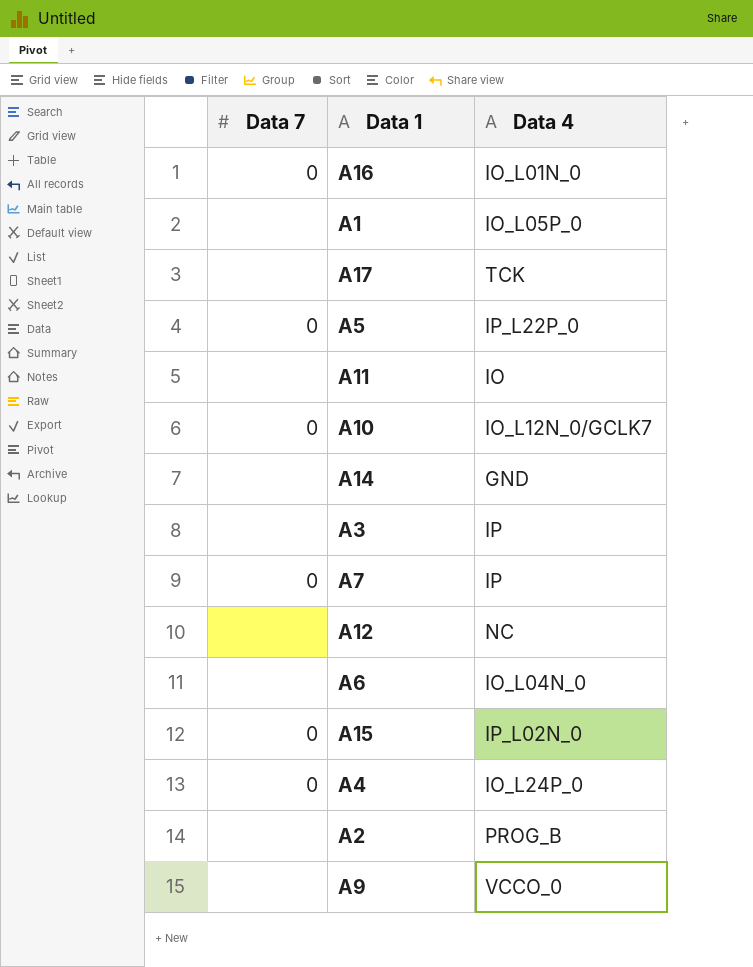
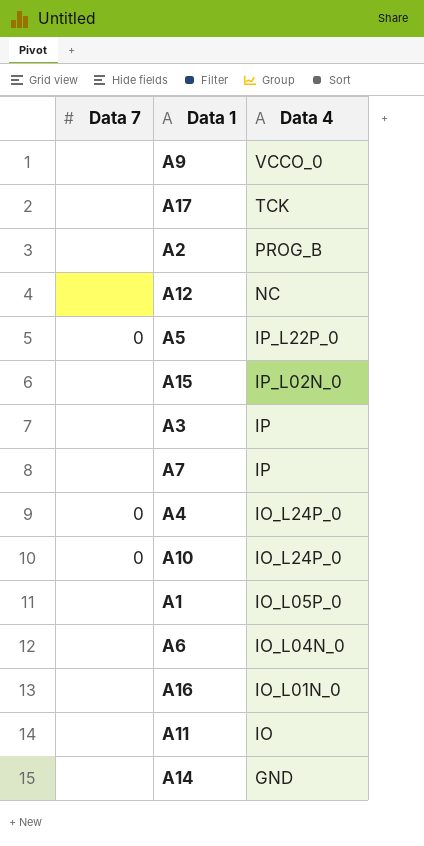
row order: none -> Data 4 descending
A15 | Data 7: 0 -> none
A7 | Data 7: 0 -> none
A10 | Data 4: IO_L12N_0/GCLK7 -> IO_L24P_0
A16 | Data 7: 0 -> none

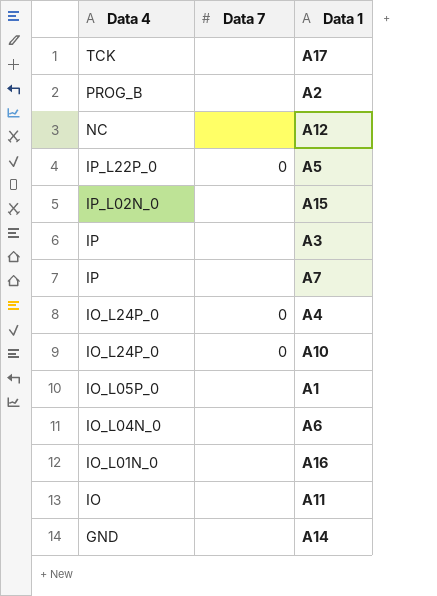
column Data 4 | position: 3 -> 1
row A9: none | VCCO_0 -> none

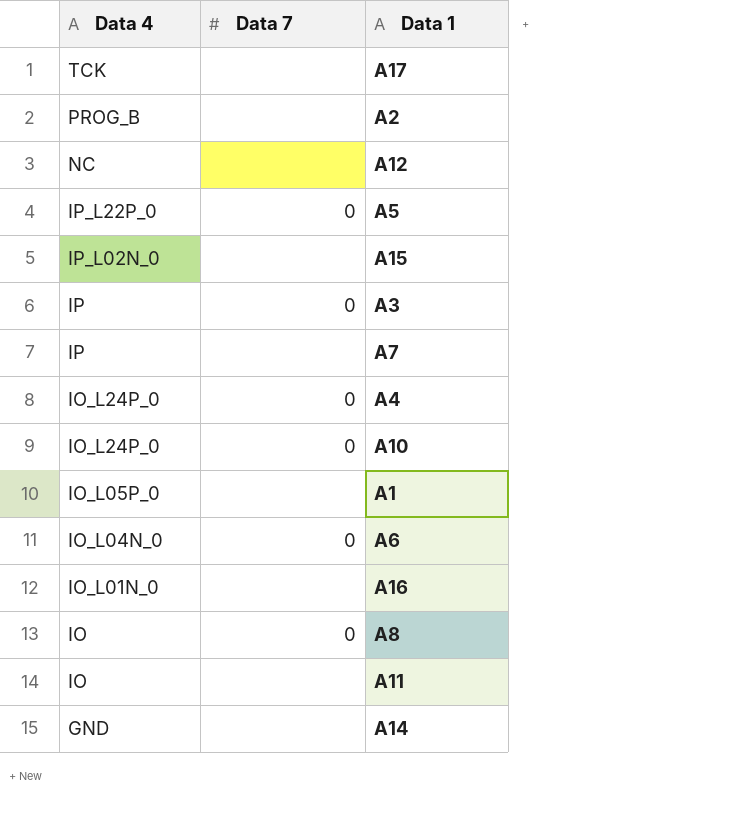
A3 | Data 7: none -> 0
A6 | Data 7: none -> 0
row A8: none -> IO | 0

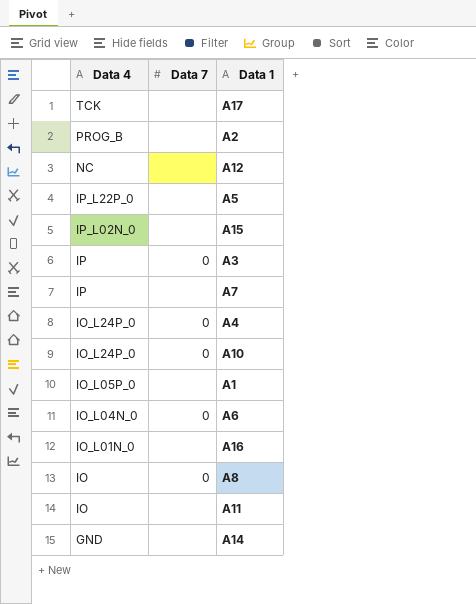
A5 | Data 7: 0 -> none

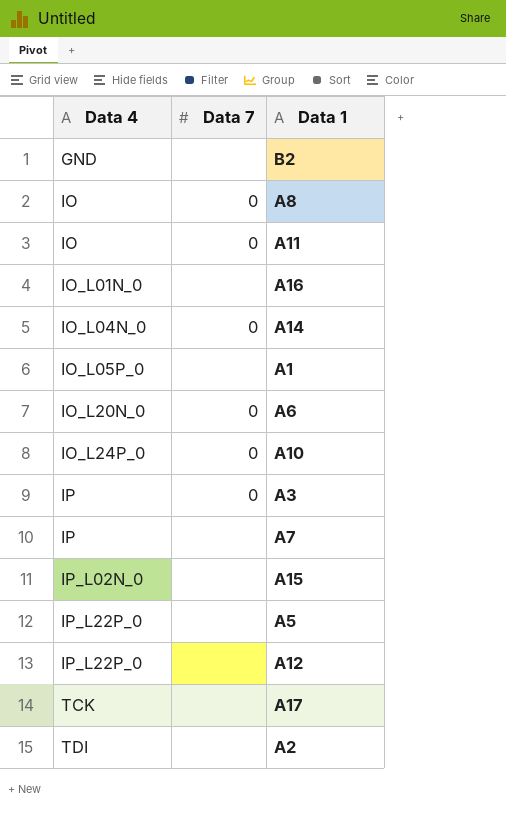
row order: Data 4 descending -> Data 4 ascending
row A4: IO_L24P_0 | 0 -> none
row B2: none -> GND | none
A11 | Data 7: none -> 0
A14 | Data 4: GND -> IO_L04N_0
A14 | Data 7: none -> 0
A6 | Data 4: IO_L04N_0 -> IO_L20N_0
A12 | Data 4: NC -> IP_L22P_0
A2 | Data 4: PROG_B -> TDI

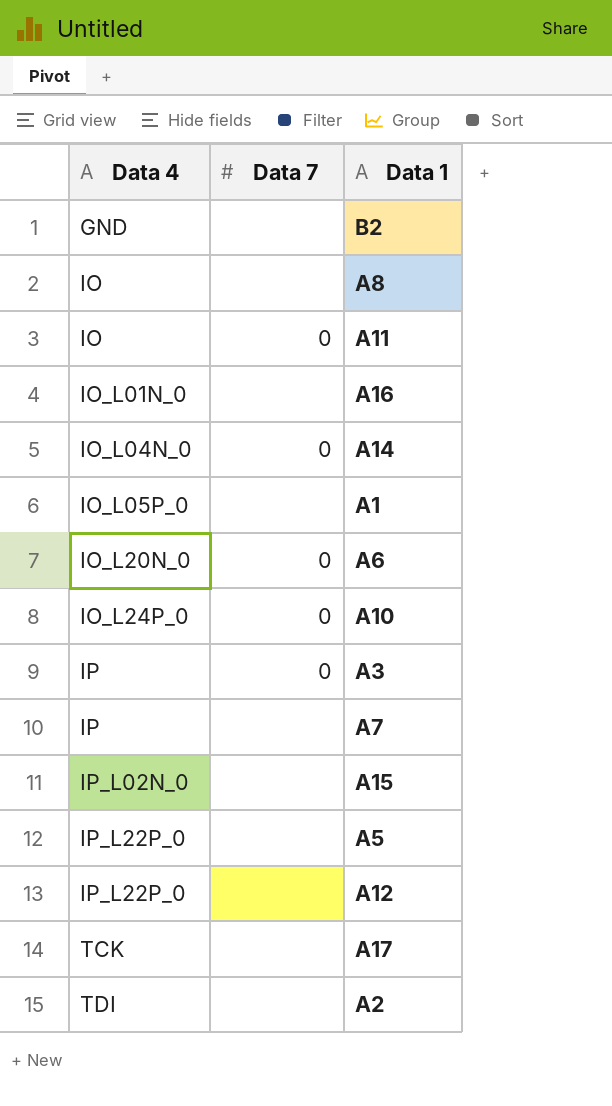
A8 | Data 7: 0 -> none

